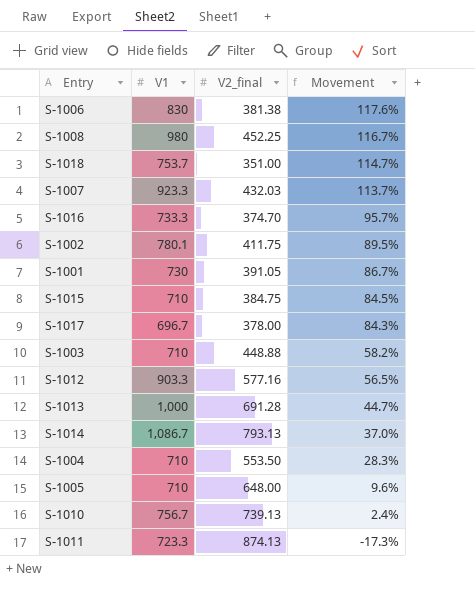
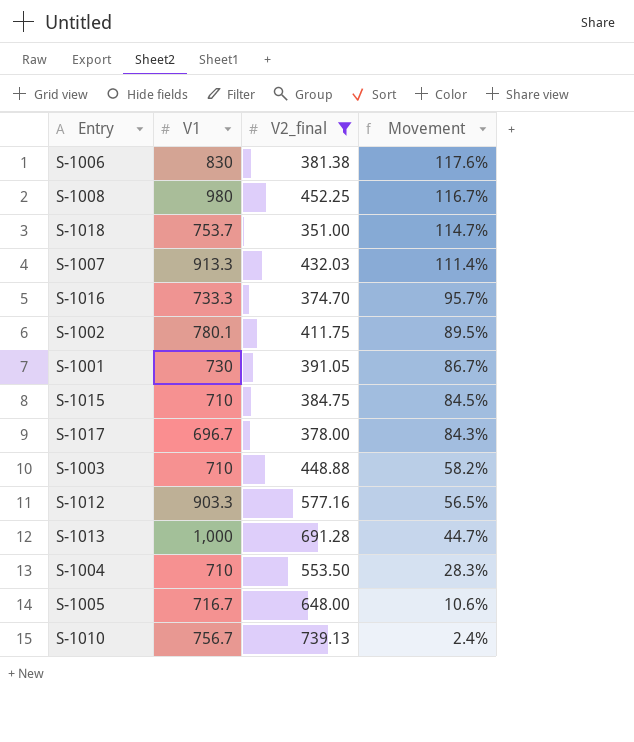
filter: none -> V2_final <= 739.13
S-1007 | V1: 923.3 -> 913.3
S-1007 | Movement: 113.7% -> 111.4%
S-1005 | V1: 710 -> 716.7
S-1005 | Movement: 9.6% -> 10.6%

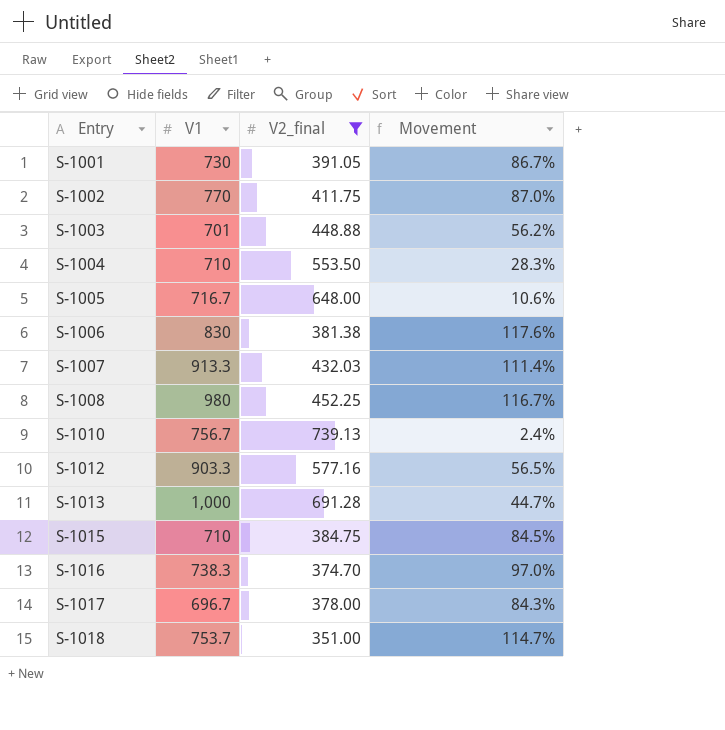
row order: Movement descending -> Entry ascending
S-1002 | V1: 780.1 -> 770
S-1002 | Movement: 89.5% -> 87.0%
S-1003 | V1: 710 -> 701
S-1003 | Movement: 58.2% -> 56.2%
S-1016 | V1: 733.3 -> 738.3
S-1016 | Movement: 95.7% -> 97.0%

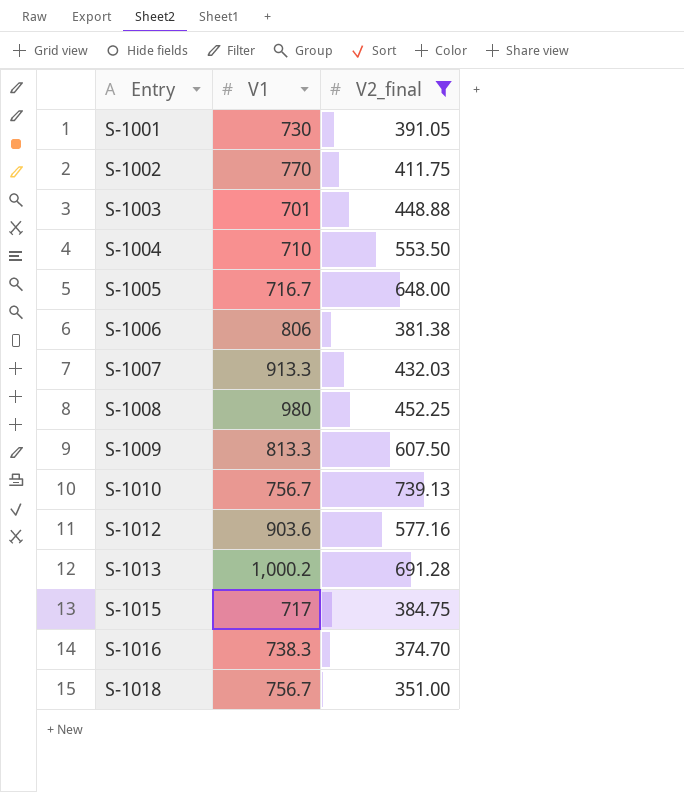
column Movement | formula: ([V1] - [V2_final]) / [V2_final] -> none
row S-1017: 696.7 | 378.00 | 84.3% -> none
S-1006 | V1: 830 -> 806
row S-1009: none -> 813.3 | 607.50
S-1012 | V1: 903.3 -> 903.6
S-1013 | V1: 1,000 -> 1,000.2
S-1015 | V1: 710 -> 717
S-1018 | V1: 753.7 -> 756.7

